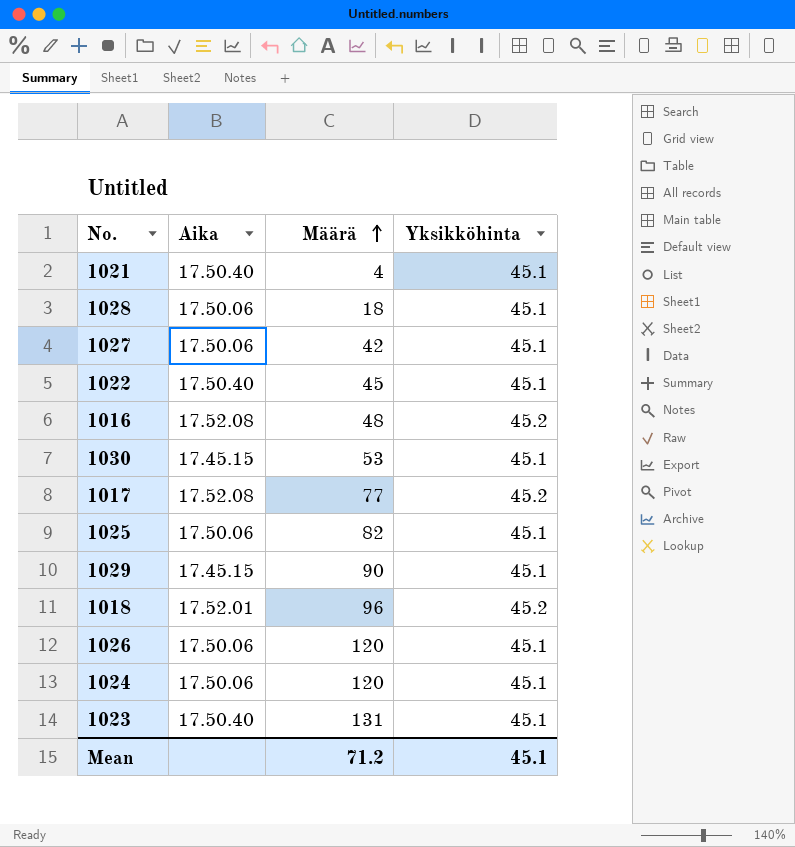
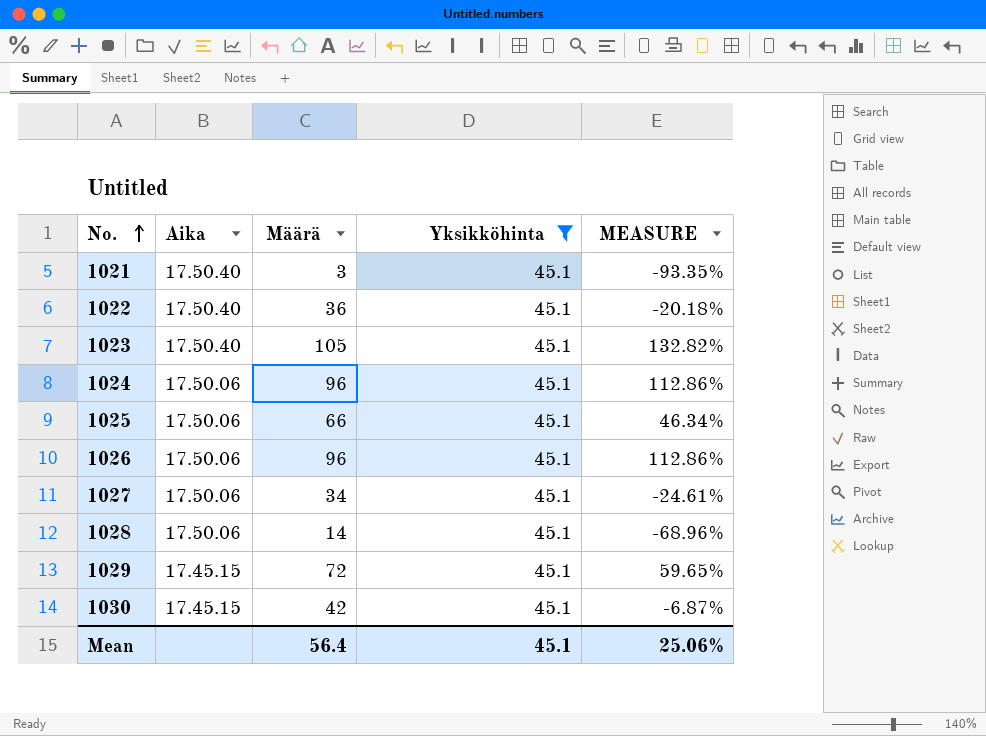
filter: none -> Yksikköhinta = 45.1
row order: Määrä ascending -> No. ascending
column MEASURE | formula: none -> ([Määrä] - [Yksikköhinta]) / [Yksikköhinta]
1021 | Määrä: 4 -> 3
1022 | Määrä: 45 -> 36
1023 | Määrä: 131 -> 105
1024 | Määrä: 120 -> 96
1025 | Määrä: 82 -> 66
1026 | Määrä: 120 -> 96
1027 | Määrä: 42 -> 34
1028 | Määrä: 18 -> 14
1029 | Määrä: 90 -> 72
1030 | Määrä: 53 -> 42
Mean | Määrä: 71.2 -> 56.4

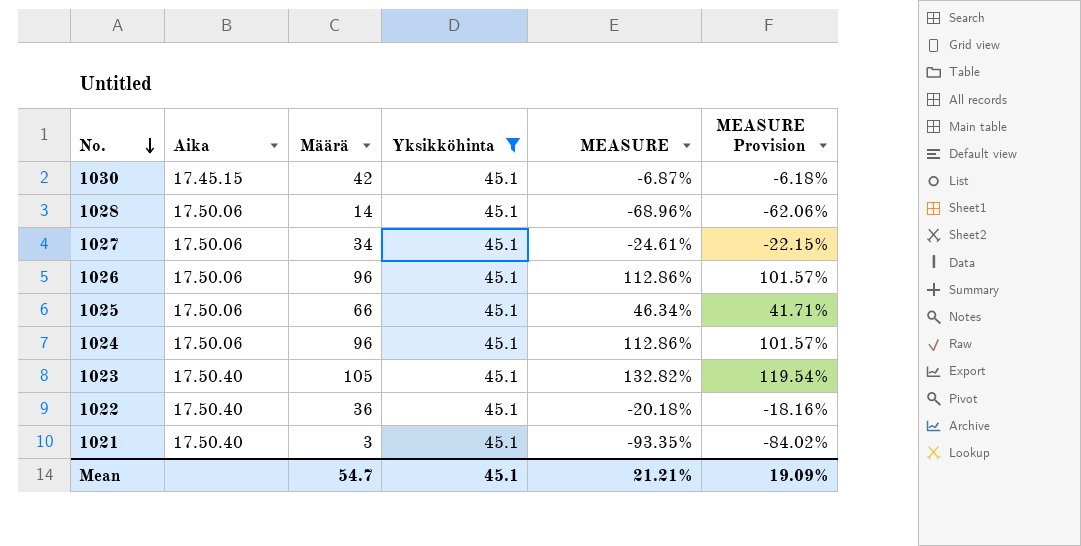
row order: No. ascending -> No. descending
column MEASURE Provision | formula: none -> [MEASURE] * 0.9
row 1029: 17.45.15 | 72 | 45.1 | 59.65% -> none
Mean | Määrä: 56.4 -> 54.7
Mean | MEASURE: 25.06% -> 21.21%

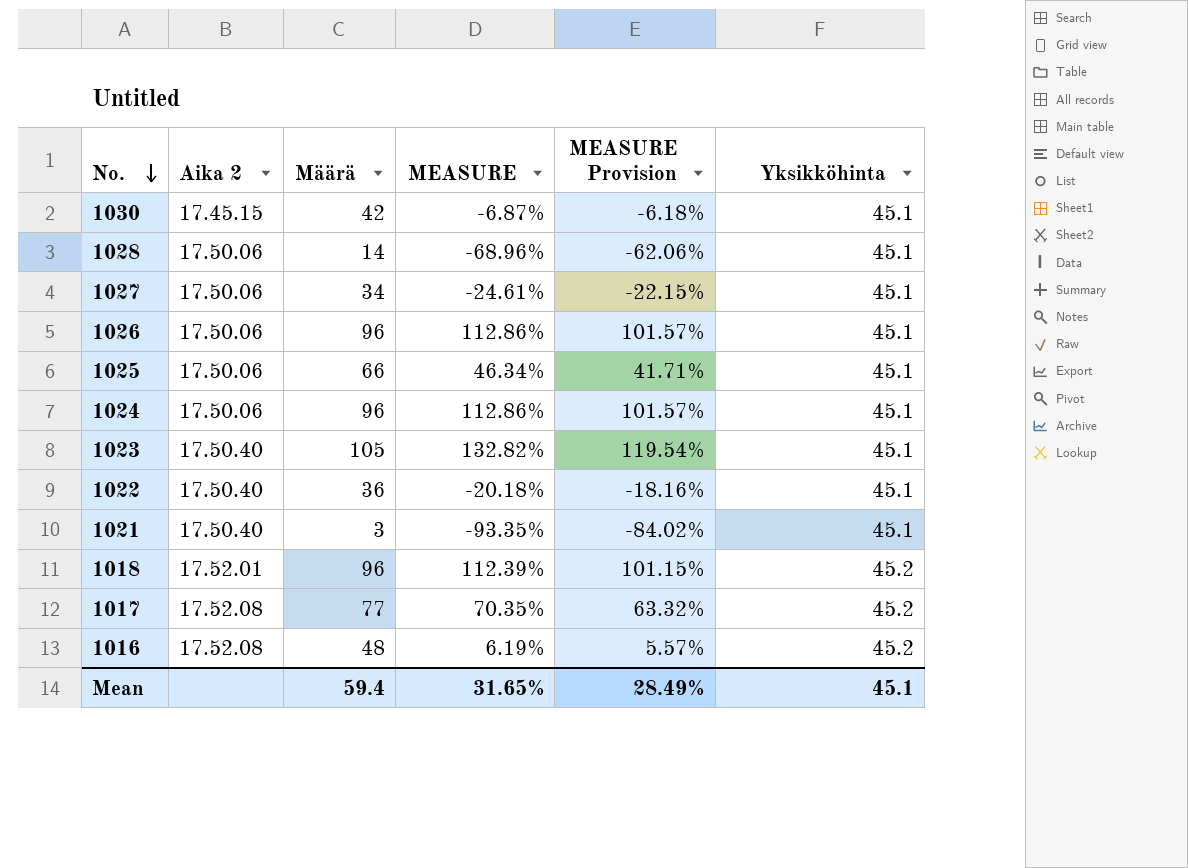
filter: Yksikköhinta = 45.1 -> none
column name: Aika -> Aika 2
column Yksikköhinta | position: 4 -> 6
Mean | Määrä: 54.7 -> 59.4
Mean | MEASURE: 21.21% -> 31.65%
Mean | MEASURE Provision: 19.09% -> 28.49%

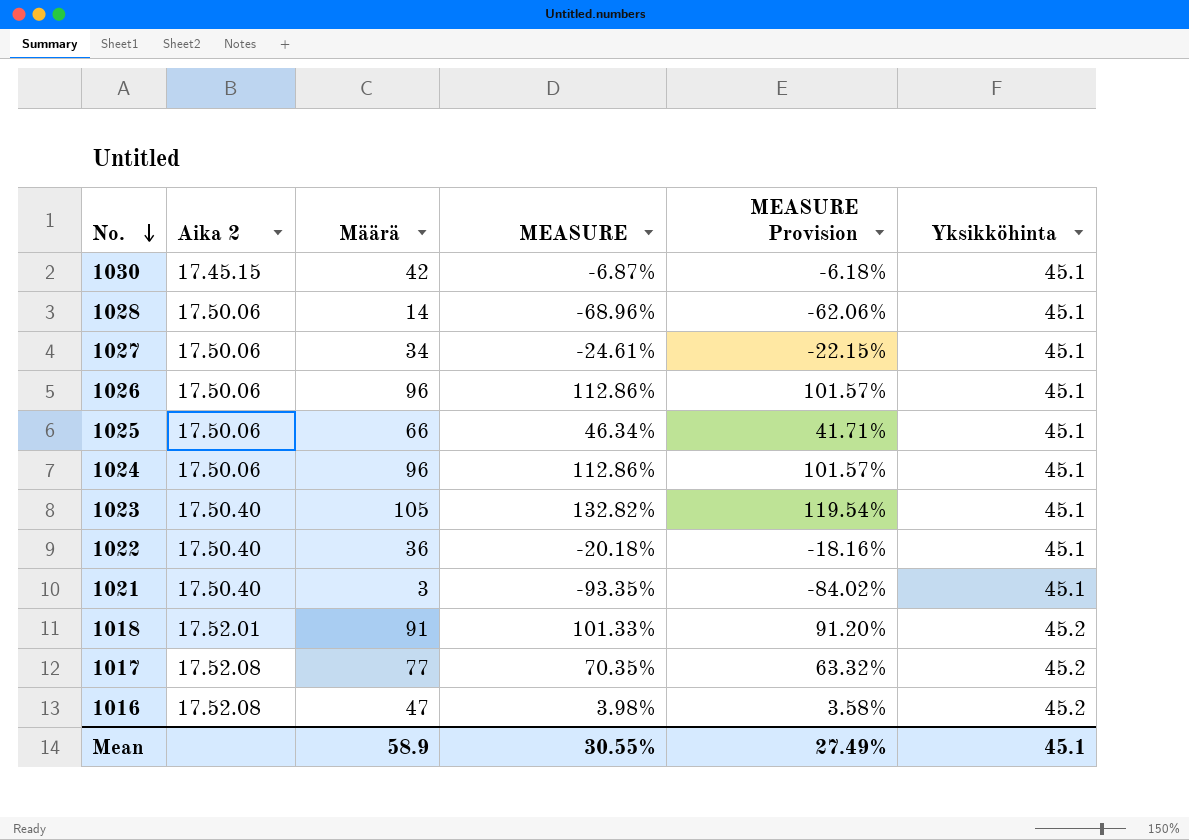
1018 | Määrä: 96 -> 91
1018 | MEASURE: 112.39% -> 101.33%
1018 | MEASURE Provision: 101.15% -> 91.20%
1016 | Määrä: 48 -> 47
1016 | MEASURE: 6.19% -> 3.98%
1016 | MEASURE Provision: 5.57% -> 3.58%
Mean | Määrä: 59.4 -> 58.9
Mean | MEASURE: 31.65% -> 30.55%
Mean | MEASURE Provision: 28.49% -> 27.49%

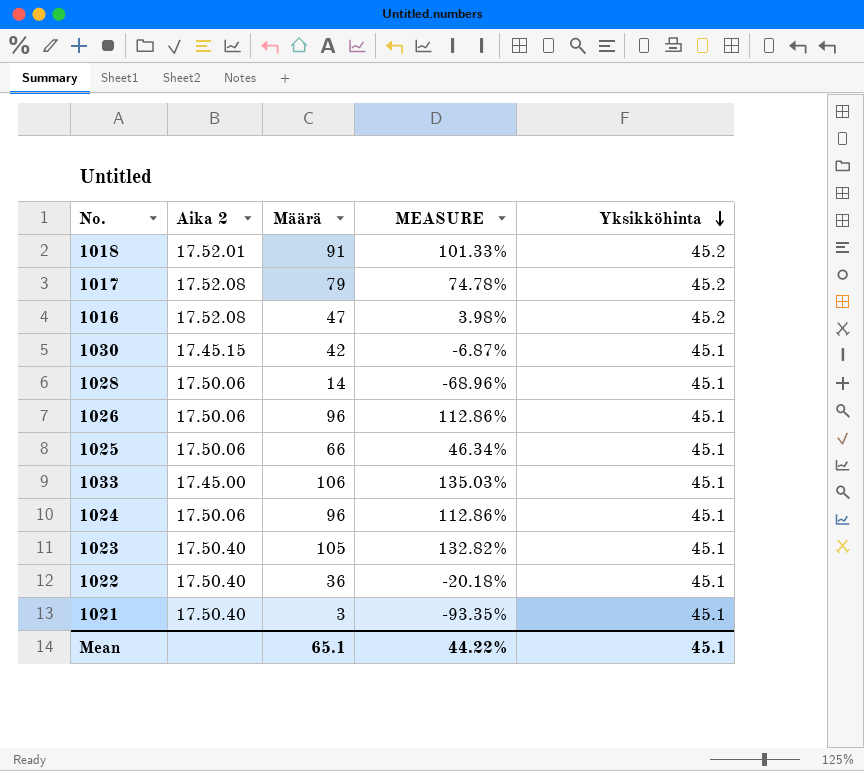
row order: No. descending -> Yksikköhinta descending
column MEASURE Provision | formula: [MEASURE] * 0.9 -> none
row 1027: 17.50.06 | 34 | -24.61% | -22.15% | 45.1 -> none
1017 | Määrä: 77 -> 79
1017 | MEASURE: 70.35% -> 74.78%
row 1033: none -> 17.45.00 | 106 | 135.03% | 45.1
Mean | Määrä: 58.9 -> 65.1
Mean | MEASURE: 30.55% -> 44.22%

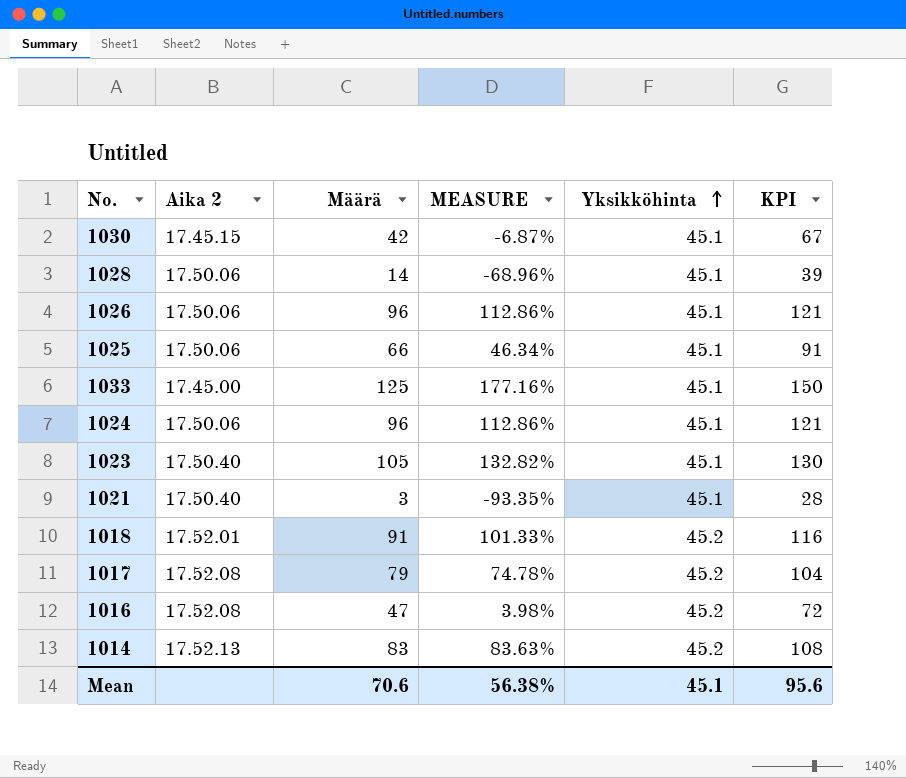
row order: Yksikköhinta descending -> Yksikköhinta ascending
column KPI | formula: none -> [Määrä] + 25
row 1022: 17.50.40 | 36 | -20.18% | 45.1 -> none
1033 | Määrä: 106 -> 125
1033 | MEASURE: 135.03% -> 177.16%
row 1014: none -> 17.52.13 | 83 | 83.63% | 45.2 | 108
Mean | Määrä: 65.1 -> 70.6
Mean | MEASURE: 44.22% -> 56.38%

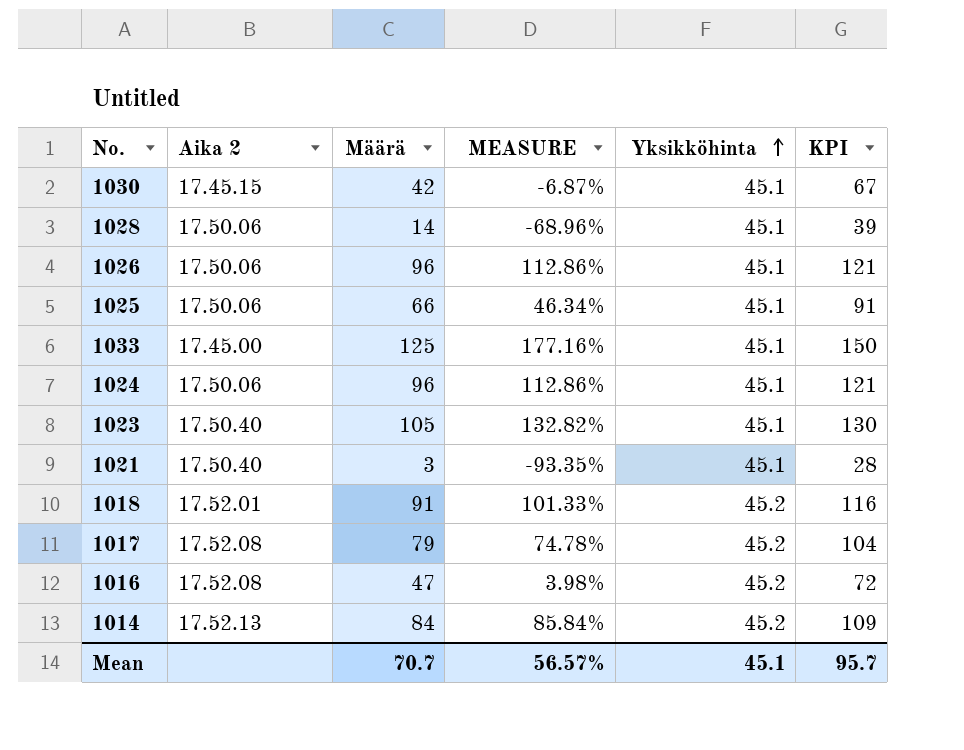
1014 | Määrä: 83 -> 84
1014 | MEASURE: 83.63% -> 85.84%
1014 | KPI: 108 -> 109
Mean | Määrä: 70.6 -> 70.7
Mean | MEASURE: 56.38% -> 56.57%
Mean | KPI: 95.6 -> 95.7

